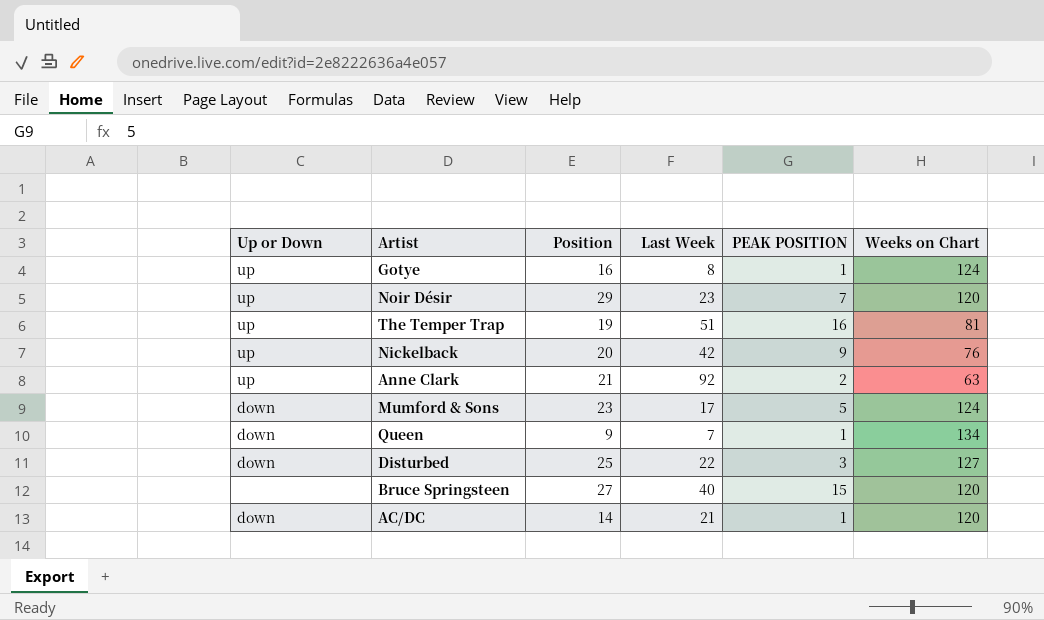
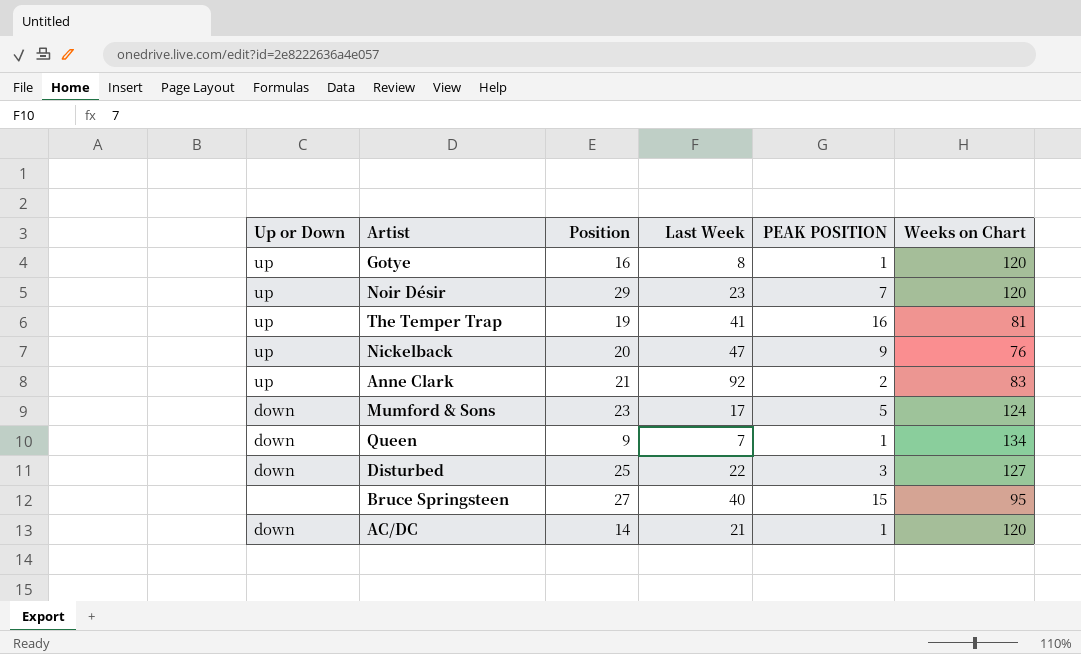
Gotye | Weeks on Chart: 124 -> 120
The Temper Trap | Last Week: 51 -> 41
Nickelback | Last Week: 42 -> 47
Anne Clark | Weeks on Chart: 63 -> 83
Bruce Springsteen | Weeks on Chart: 120 -> 95

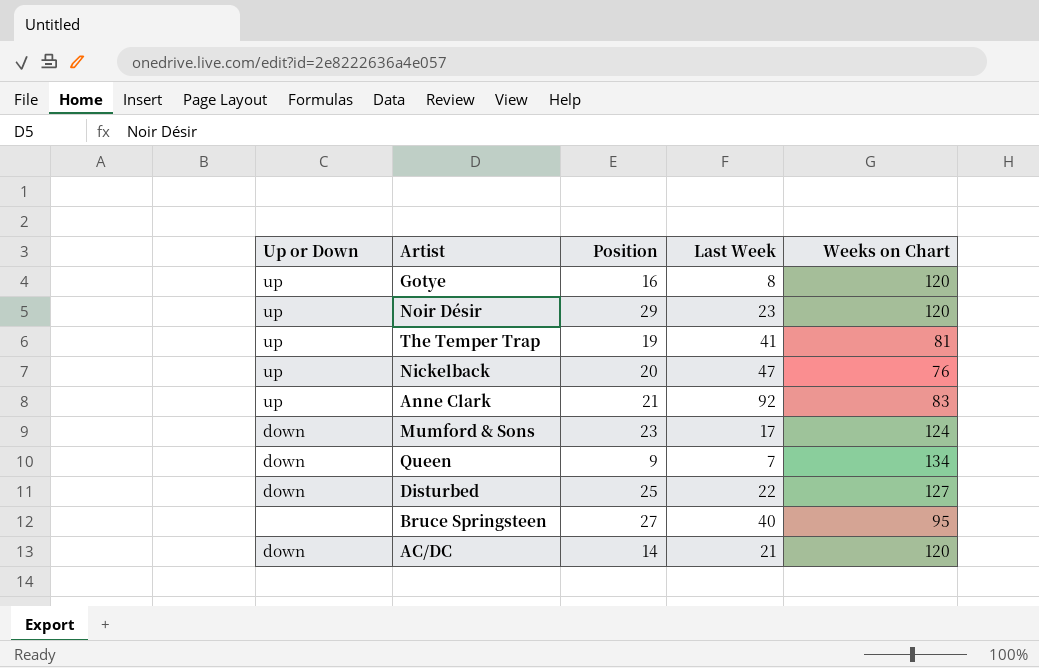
column PEAK POSITION | position: 5 -> none

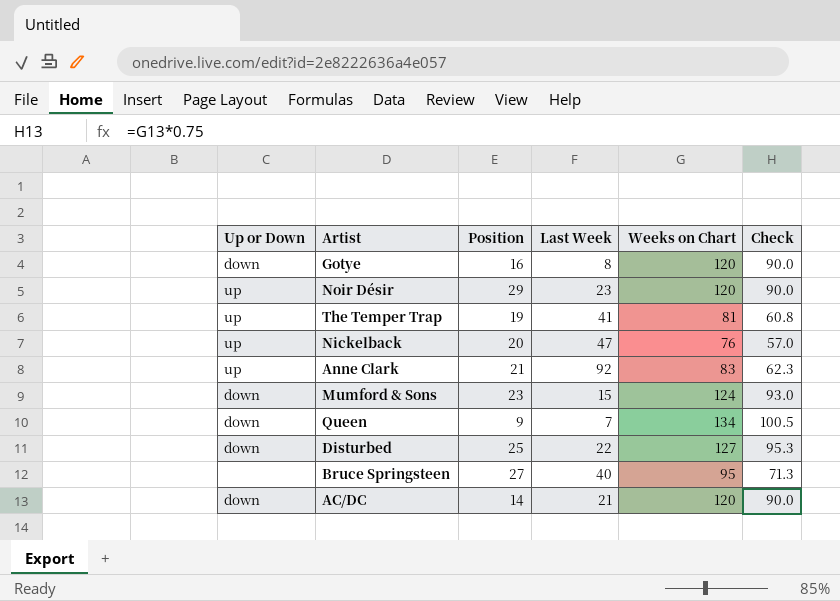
column Check | formula: none -> [Weeks on Chart] * 0.75
Gotye | Up or Down: up -> down
Mumford & Sons | Last Week: 17 -> 15

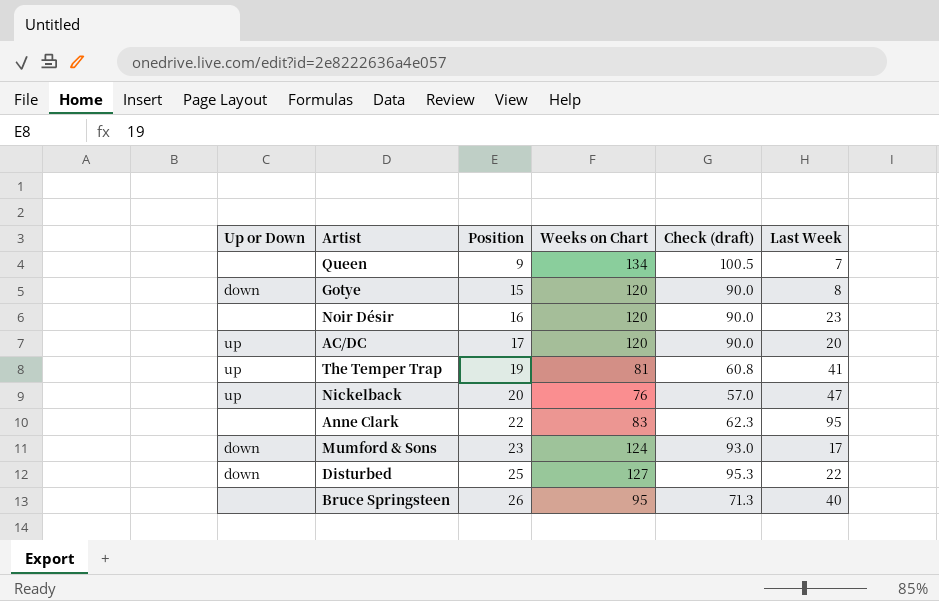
row order: none -> Position ascending
column name: Check -> Check (draft)
column Last Week | position: 4 -> 6
Queen | Up or Down: down -> none
Gotye | Position: 16 -> 15
Noir Désir | Up or Down: up -> none
Noir Désir | Position: 29 -> 16
AC/DC | Up or Down: down -> up
AC/DC | Position: 14 -> 17
AC/DC | Last Week: 21 -> 20
Anne Clark | Up or Down: up -> none
Anne Clark | Position: 21 -> 22
Anne Clark | Last Week: 92 -> 95
Mumford & Sons | Last Week: 15 -> 17
Bruce Springsteen | Position: 27 -> 26

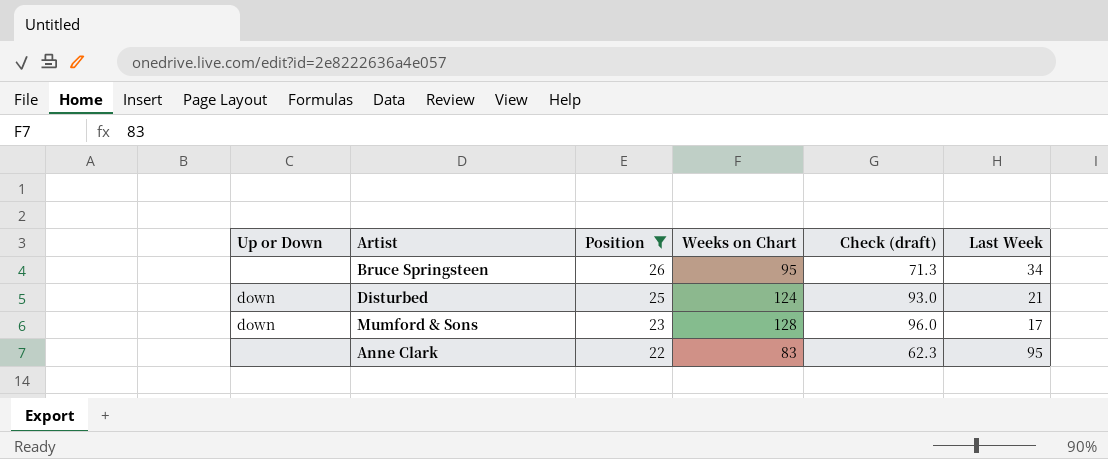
filter: none -> Position >= 22
row order: Position ascending -> Position descending
Bruce Springsteen | Last Week: 40 -> 34
Disturbed | Weeks on Chart: 127 -> 124
Disturbed | Check (draft): 95.3 -> 93.0
Disturbed | Last Week: 22 -> 21
Mumford & Sons | Weeks on Chart: 124 -> 128
Mumford & Sons | Check (draft): 93.0 -> 96.0

